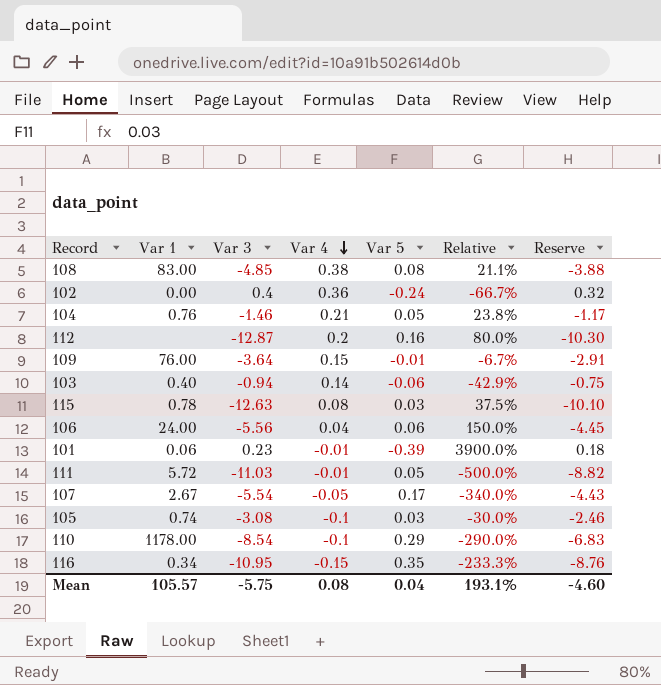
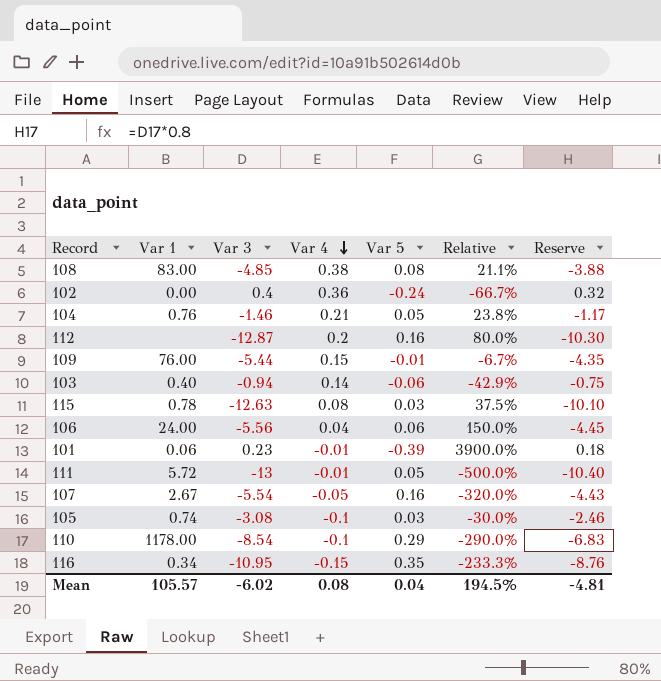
109 | Var 3: -3.64 -> -5.44
109 | Reserve: -2.91 -> -4.35
111 | Var 3: -11.03 -> -13
111 | Reserve: -8.82 -> -10.40
107 | Var 5: 0.17 -> 0.16
107 | Relative: -340.0% -> -320.0%
Mean | Var 3: -5.75 -> -6.02
Mean | Relative: 193.1% -> 194.5%
Mean | Reserve: -4.60 -> -4.81

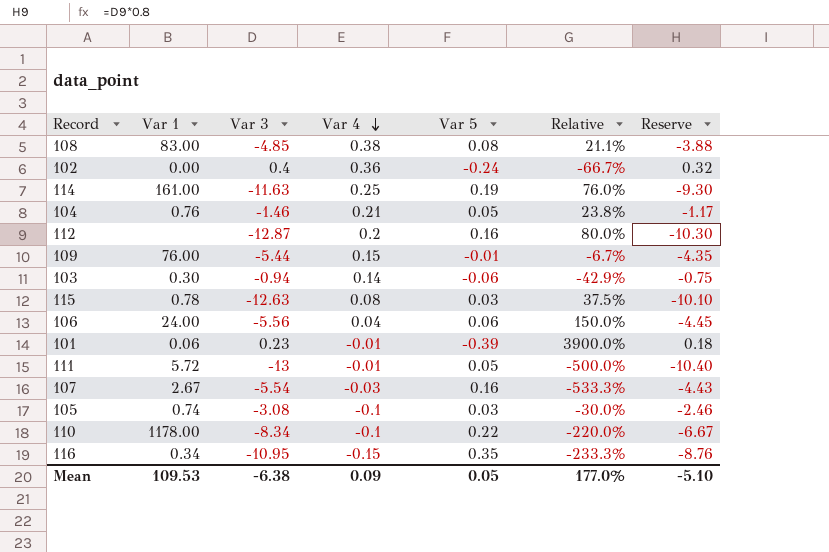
row 114: none -> 161.00 | -11.63 | 0.25 | 0.19 | 76.0% | -9.30
103 | Var 1: 0.40 -> 0.30
107 | Var 4: -0.05 -> -0.03
107 | Relative: -320.0% -> -533.3%
110 | Var 3: -8.54 -> -8.34
110 | Var 5: 0.29 -> 0.22
110 | Relative: -290.0% -> -220.0%
110 | Reserve: -6.83 -> -6.67
Mean | Var 1: 105.57 -> 109.53
Mean | Var 3: -6.02 -> -6.38
Mean | Var 4: 0.08 -> 0.09
Mean | Var 5: 0.04 -> 0.05
Mean | Relative: 194.5% -> 177.0%
Mean | Reserve: -4.81 -> -5.10

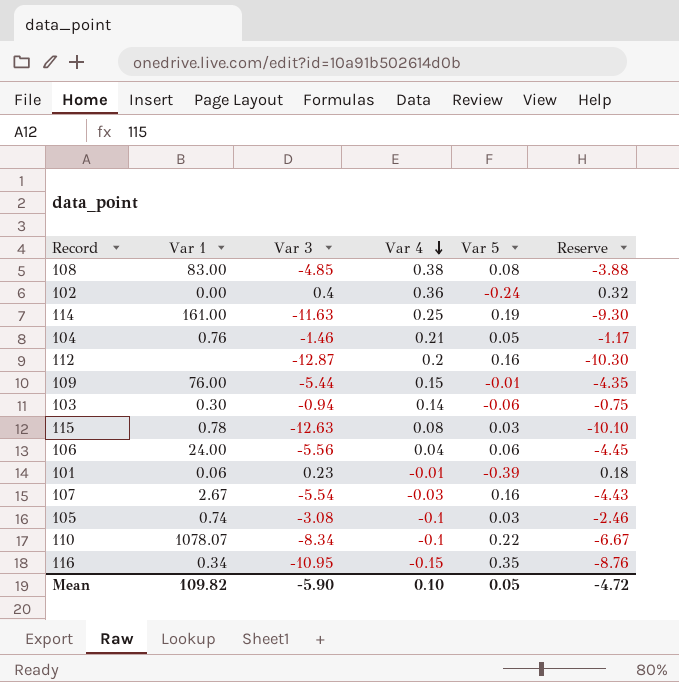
column Relative | formula: [Var 5] / [Var 4] -> none
row 111: 5.72 | -13 | -0.01 | 0.05 | -500.0% | -10.40 -> none
110 | Var 1: 1178.00 -> 1078.07
Mean | Var 1: 109.53 -> 109.82
Mean | Var 3: -6.38 -> -5.90
Mean | Var 4: 0.09 -> 0.10
Mean | Reserve: -5.10 -> -4.72

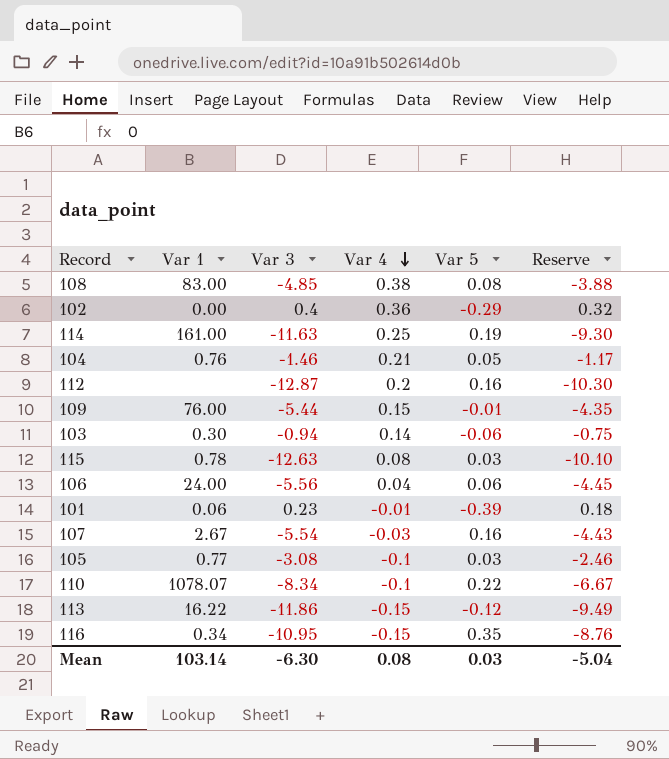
102 | Var 5: -0.24 -> -0.29
105 | Var 1: 0.74 -> 0.77
row 113: none -> 16.22 | -11.86 | -0.15 | -0.12 | -9.49
Mean | Var 1: 109.82 -> 103.14
Mean | Var 3: -5.90 -> -6.30
Mean | Var 4: 0.10 -> 0.08
Mean | Var 5: 0.05 -> 0.03
Mean | Reserve: -4.72 -> -5.04

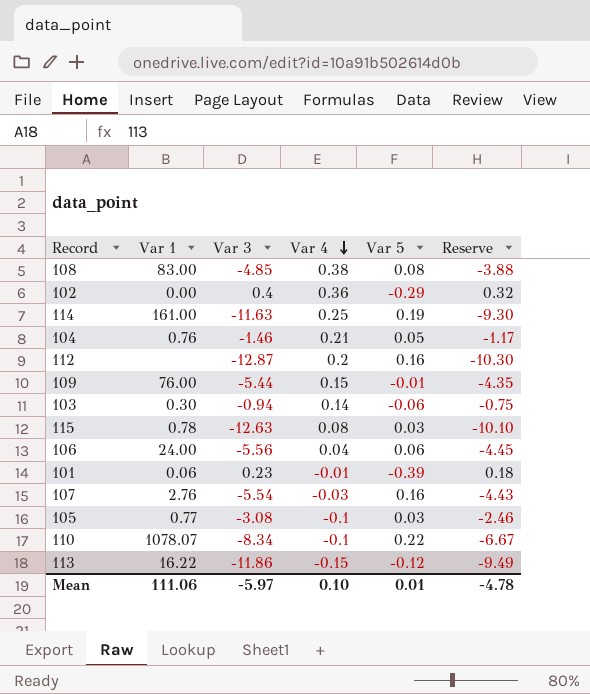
row 116: 0.34 | -10.95 | -0.15 | 0.35 | -8.76 -> none
107 | Var 1: 2.67 -> 2.76
Mean | Var 1: 103.14 -> 111.06
Mean | Var 3: -6.30 -> -5.97
Mean | Var 4: 0.08 -> 0.10
Mean | Var 5: 0.03 -> 0.01
Mean | Reserve: -5.04 -> -4.78

